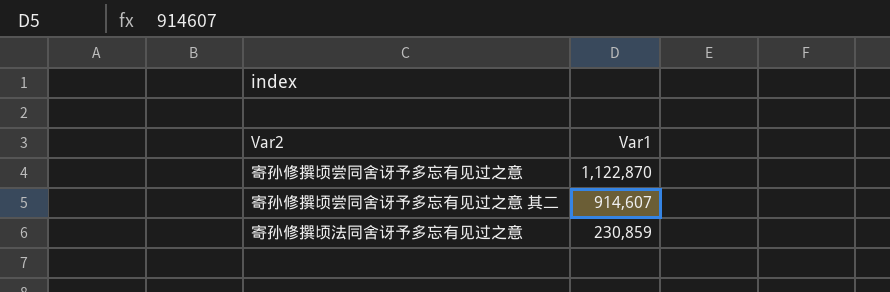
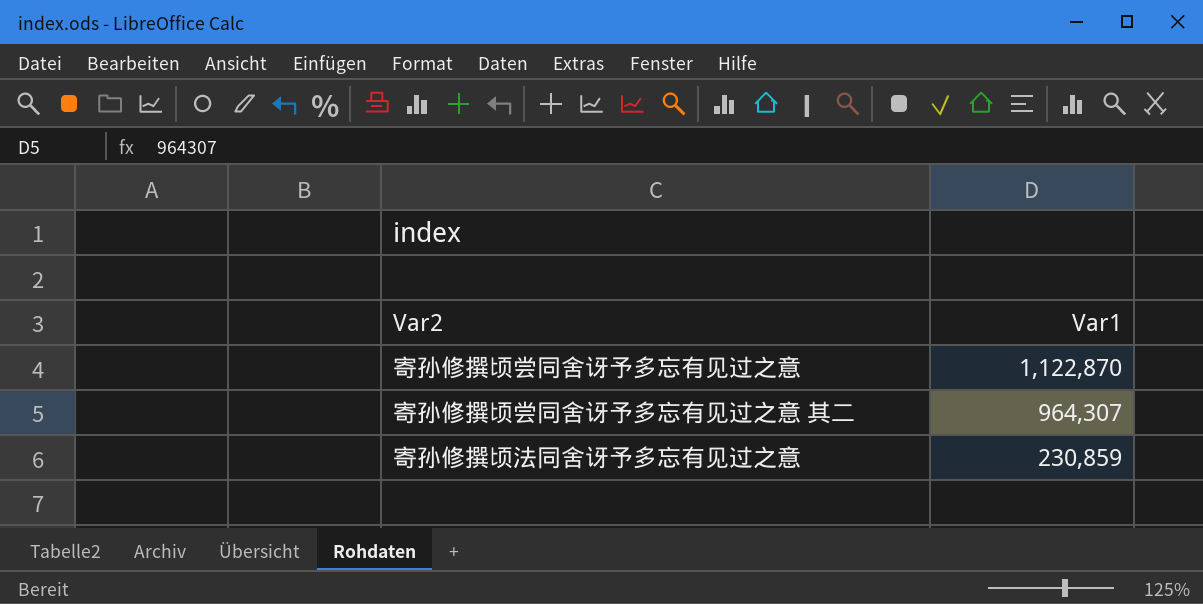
寄孙修撰顷尝同舍讶予多忘有见过之意 其二 | Var1: 914,607 -> 964,307

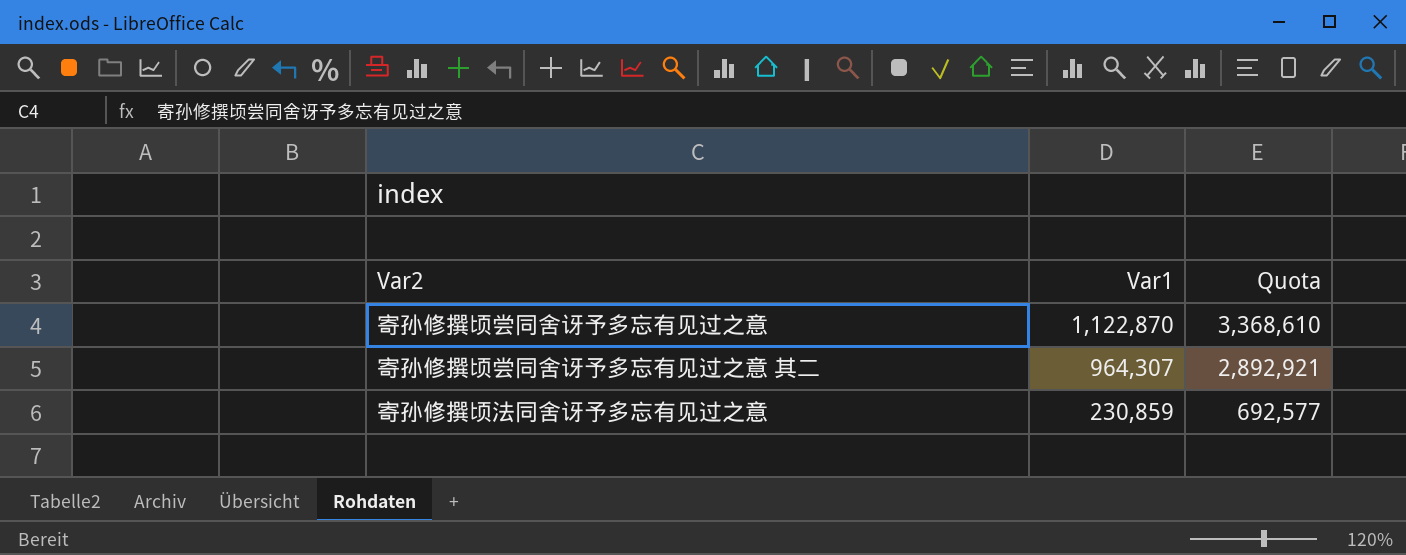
column Quota | formula: none -> [Var1] * 3

